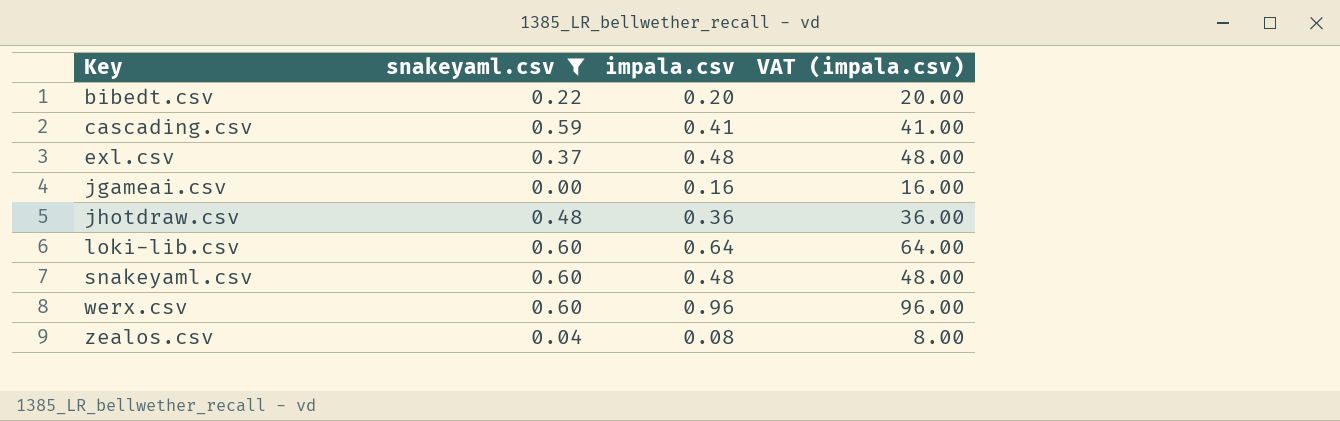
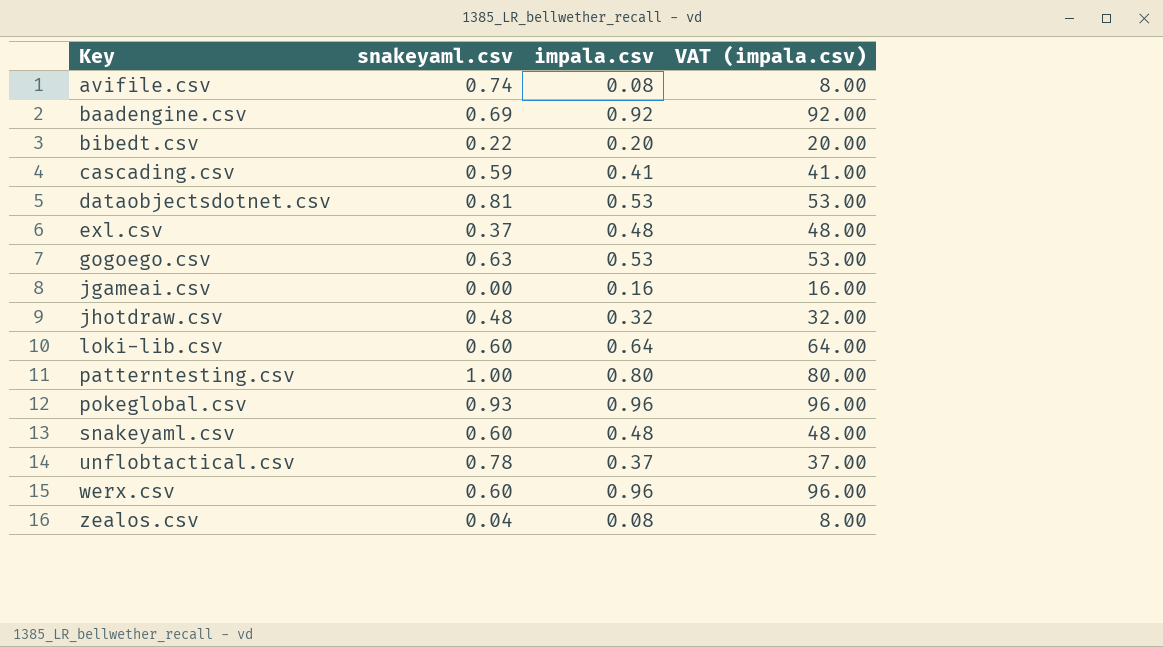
filter: snakeyaml.csv <= 0.60 -> none
jhotdraw.csv | impala.csv: 0.36 -> 0.32
jhotdraw.csv | VAT (impala.csv): 36.00 -> 32.00

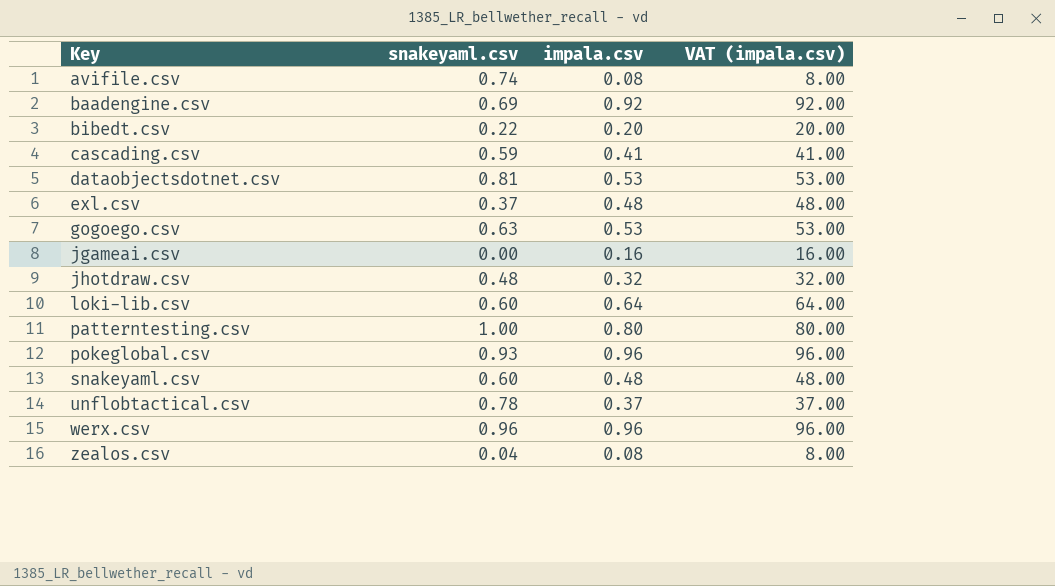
werx.csv | snakeyaml.csv: 0.60 -> 0.96

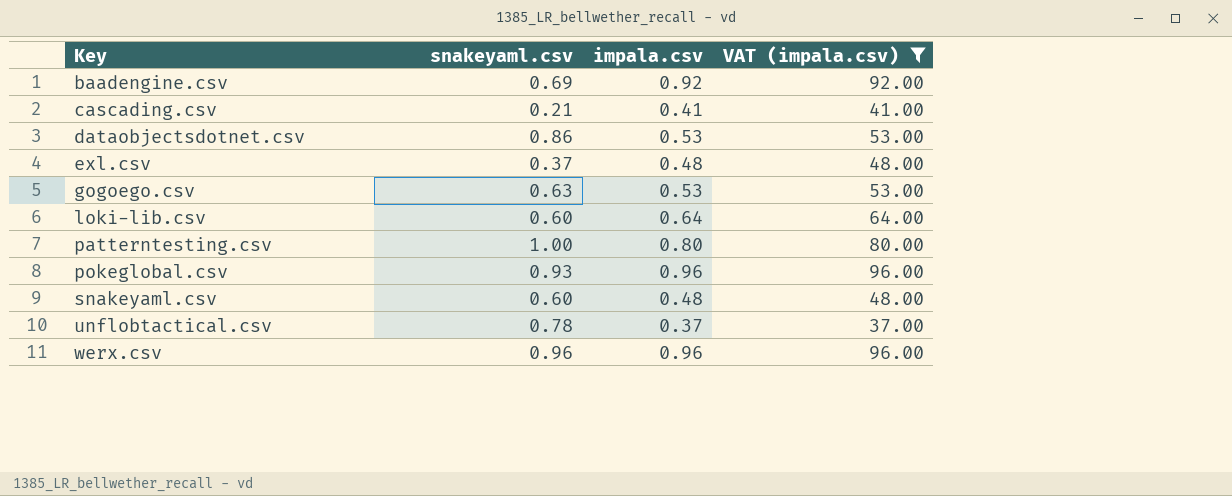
filter: none -> VAT (impala.csv) >= 37.00
cascading.csv | snakeyaml.csv: 0.59 -> 0.21
dataobjectsdotnet.csv | snakeyaml.csv: 0.81 -> 0.86

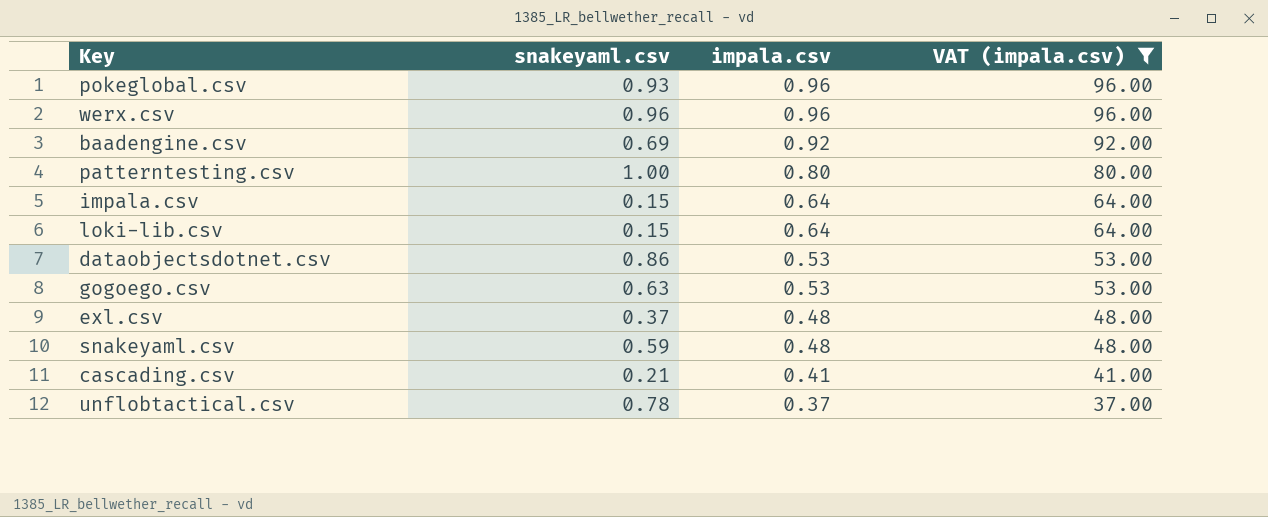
row order: Key ascending -> impala.csv descending
row impala.csv: none -> 0.15 | 0.64 | 64.00
loki-lib.csv | snakeyaml.csv: 0.60 -> 0.15
snakeyaml.csv | snakeyaml.csv: 0.60 -> 0.59

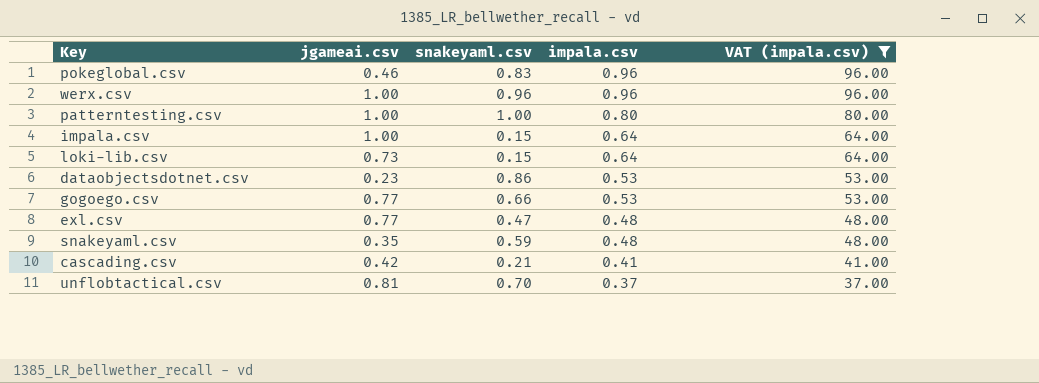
column jgameai.csv | position: none -> 2
row baadengine.csv: 0.69 | 0.92 | 92.00 -> none
pokeglobal.csv | snakeyaml.csv: 0.93 -> 0.83
gogoego.csv | snakeyaml.csv: 0.63 -> 0.66
exl.csv | snakeyaml.csv: 0.37 -> 0.47
unflobtactical.csv | snakeyaml.csv: 0.78 -> 0.70

